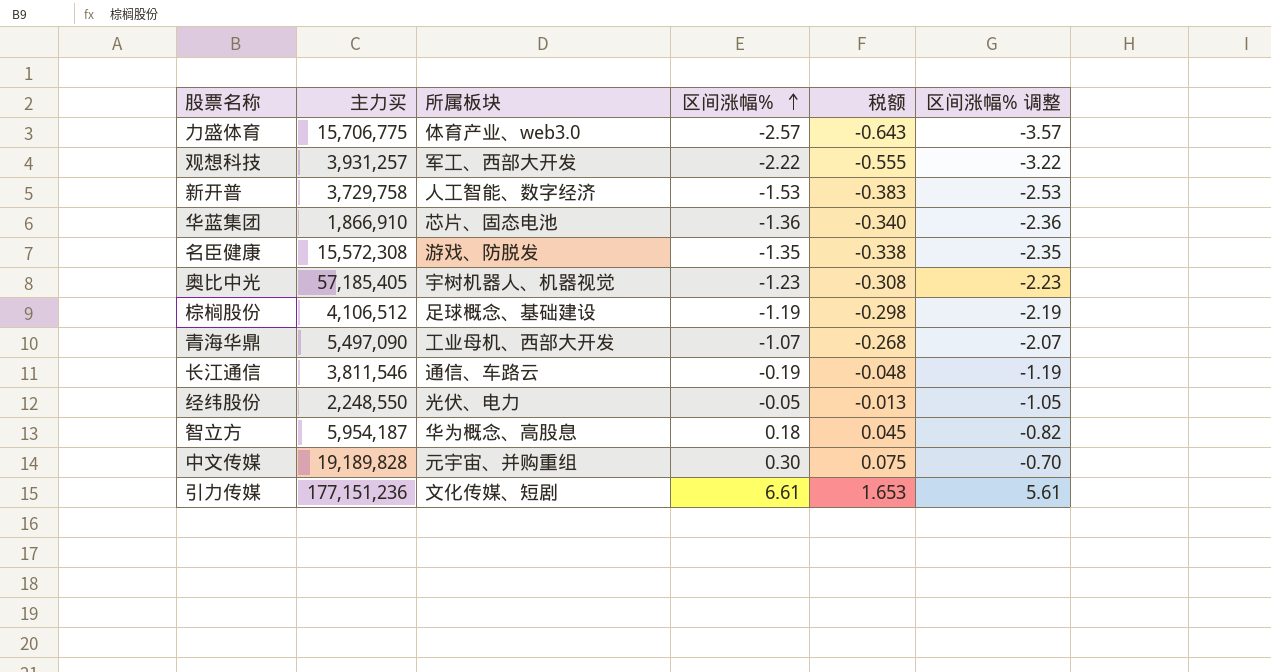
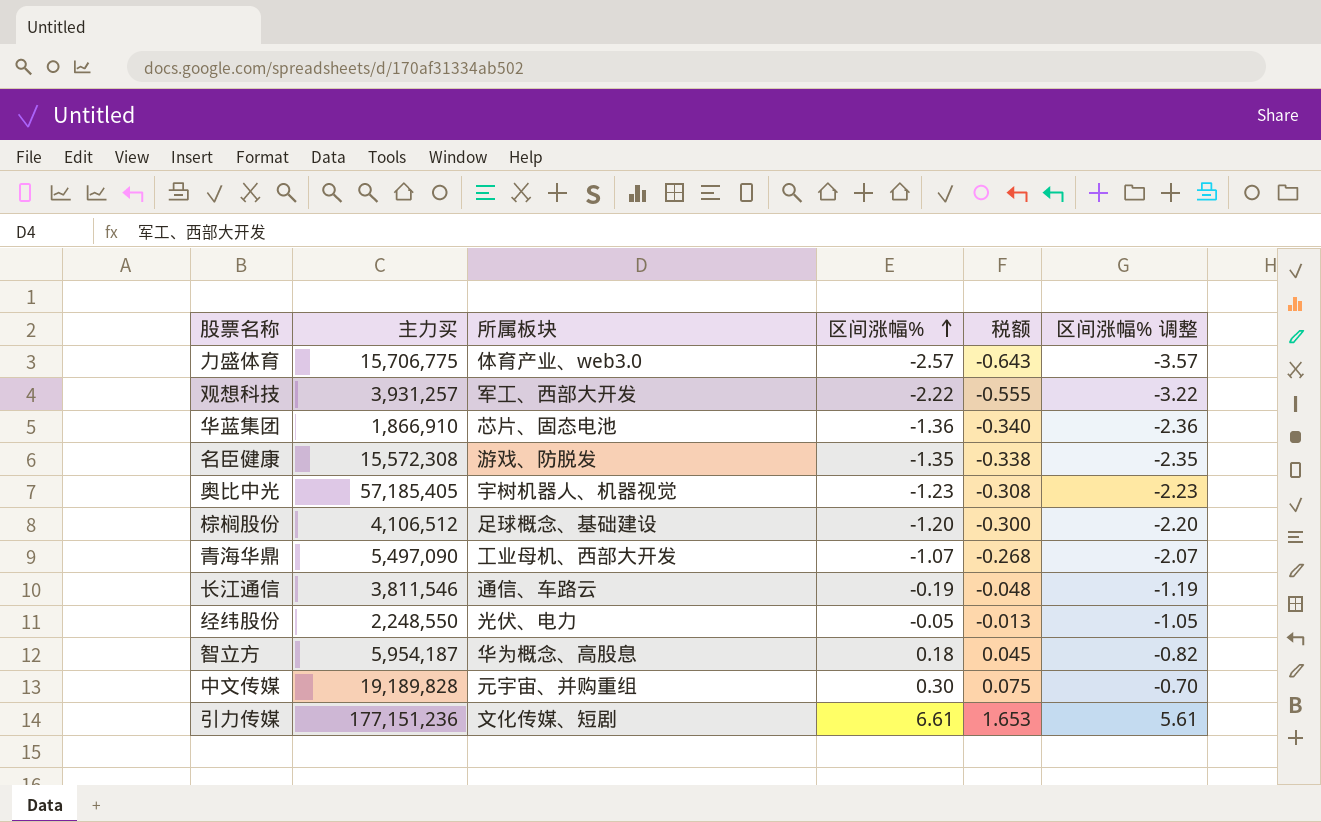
row 新开普: 3,729,758 | 人工智能、数字经济 | -1.53 | -0.383 | -2.53 -> none
棕榈股份 | 区间涨幅%: -1.19 -> -1.20
棕榈股份 | 税额: -0.298 -> -0.300
棕榈股份 | 区间涨幅% 调整: -2.19 -> -2.20

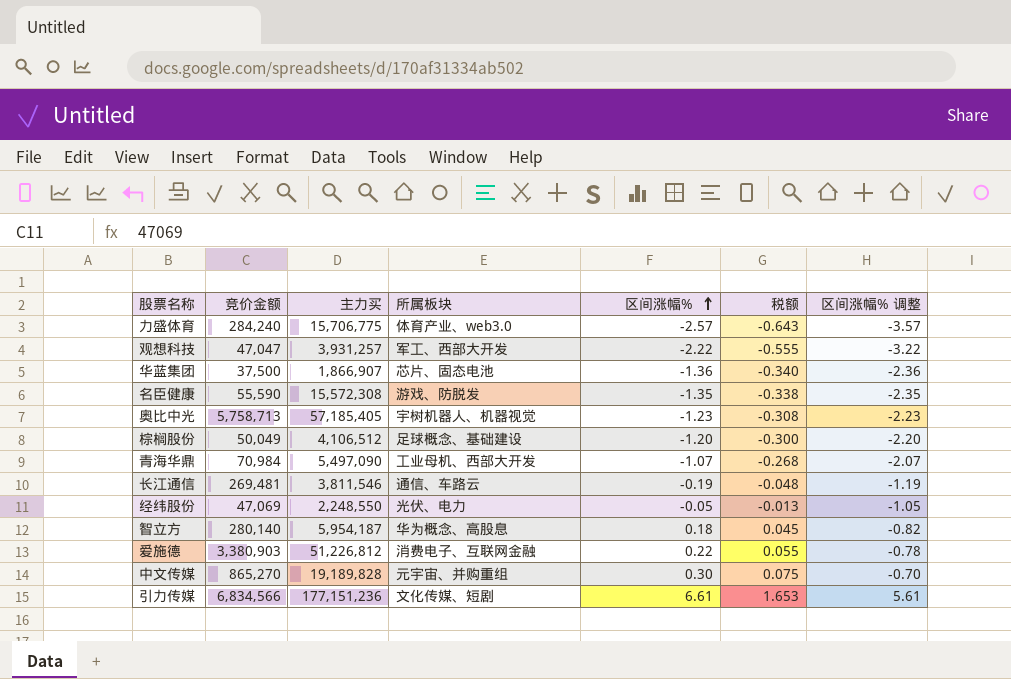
column 竞价金额 | position: none -> 2
华蓝集团 | 主力买: 1,866,910 -> 1,866,907
row 爱施德: none -> 3,380,903 | 51,226,812 | 消费电子、互联网金融 | 0.22 | 0.055 | -0.78

